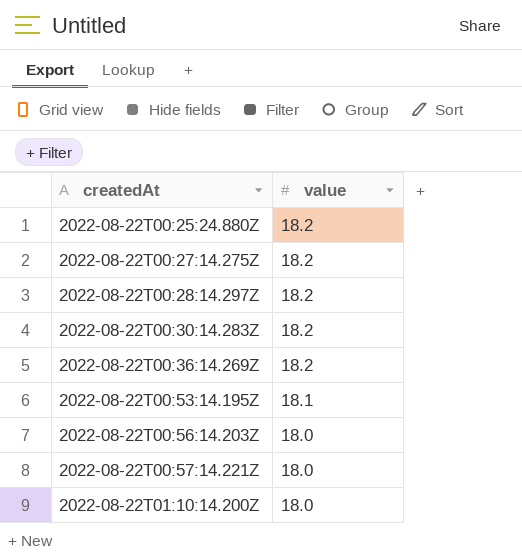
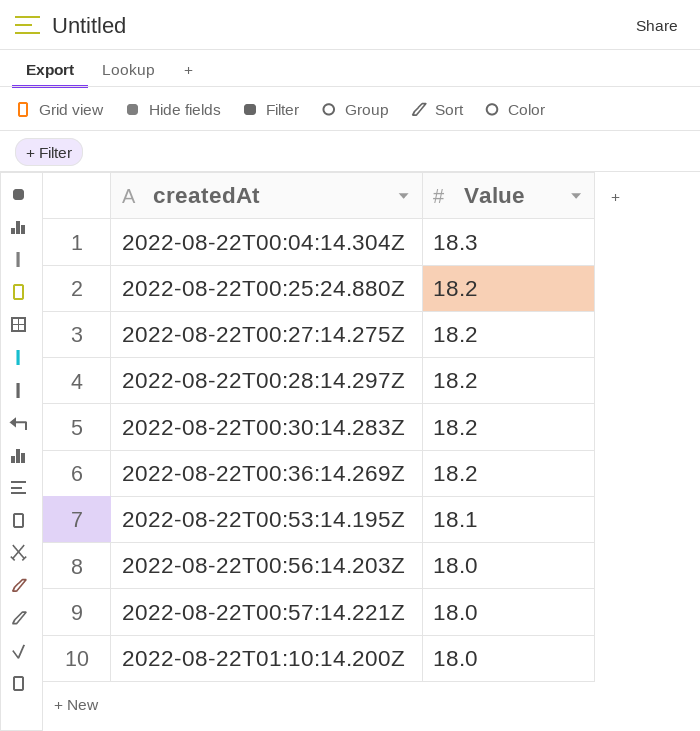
column name: value -> Value
row 2022-08-22T00:04:14.304Z: none -> 18.3

